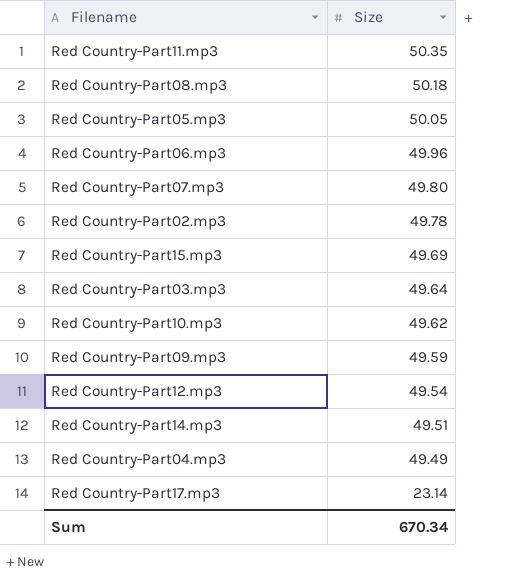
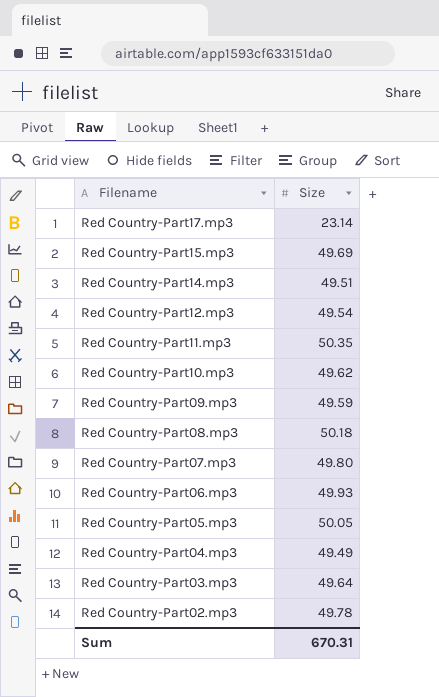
row order: Size descending -> Filename descending
Red Country-Part06.mp3 | Size: 49.96 -> 49.93
Sum | Size: 670.34 -> 670.31

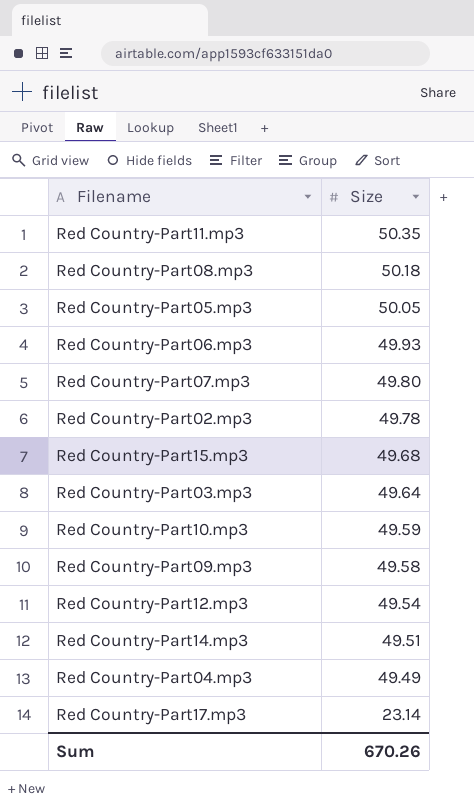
row order: Filename descending -> Size descending
Red Country-Part15.mp3 | Size: 49.69 -> 49.68
Red Country-Part10.mp3 | Size: 49.62 -> 49.59
Red Country-Part09.mp3 | Size: 49.59 -> 49.58
Sum | Size: 670.31 -> 670.26

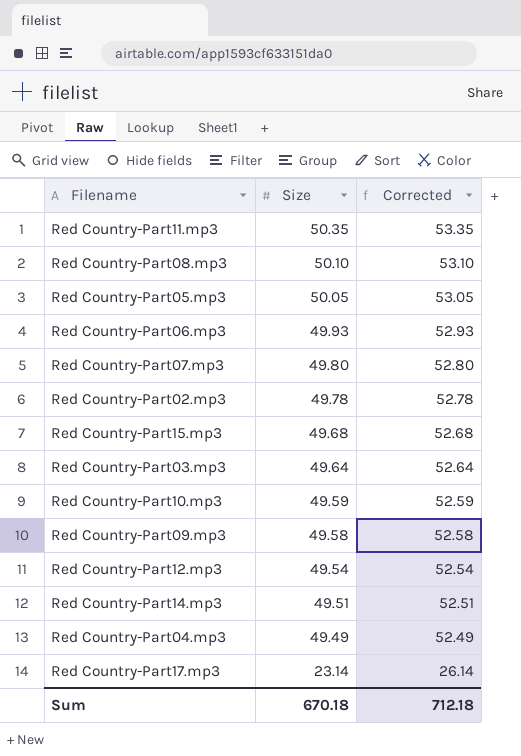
column Corrected | formula: none -> [Size] + 3
Red Country-Part08.mp3 | Size: 50.18 -> 50.10
Sum | Size: 670.26 -> 670.18

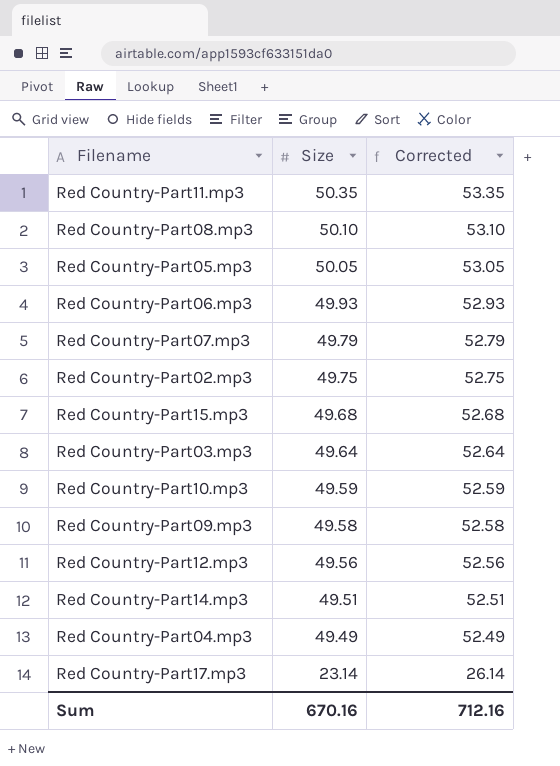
Red Country-Part07.mp3 | Size: 49.80 -> 49.79
Red Country-Part07.mp3 | Corrected: 52.80 -> 52.79
Red Country-Part02.mp3 | Size: 49.78 -> 49.75
Red Country-Part02.mp3 | Corrected: 52.78 -> 52.75
Red Country-Part12.mp3 | Size: 49.54 -> 49.56
Red Country-Part12.mp3 | Corrected: 52.54 -> 52.56
Sum | Size: 670.18 -> 670.16
Sum | Corrected: 712.18 -> 712.16

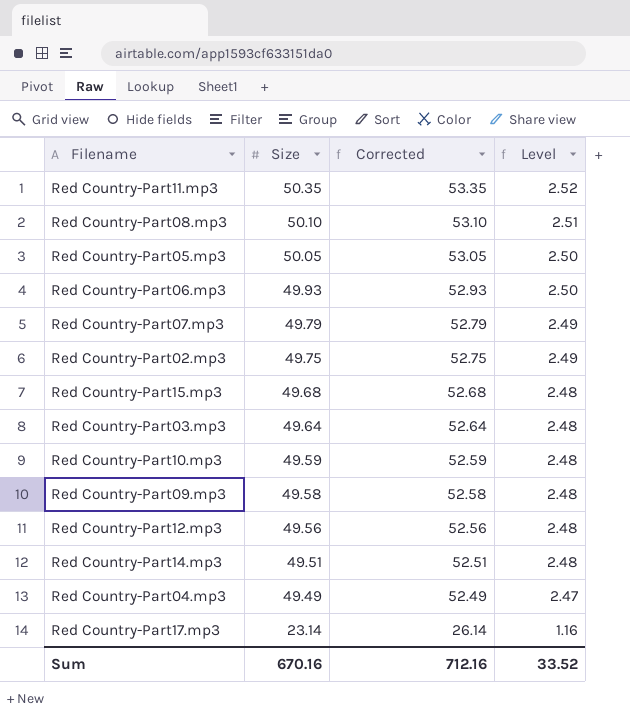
column Level | formula: none -> [Size] * 0.05

